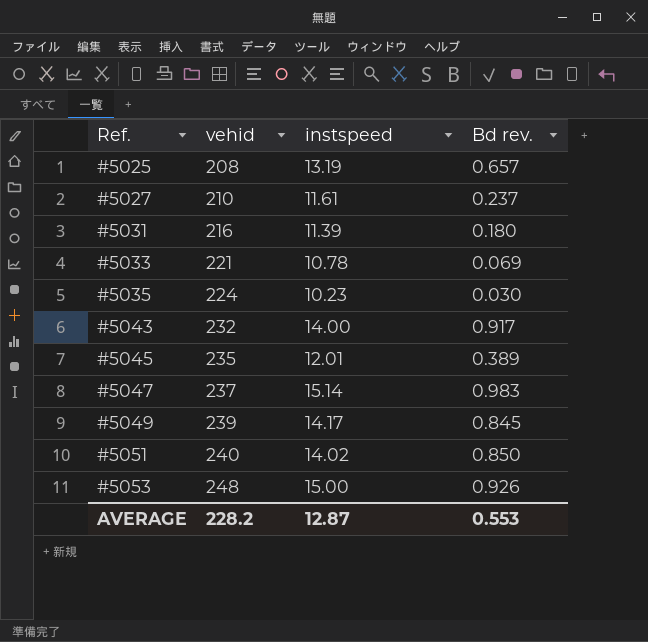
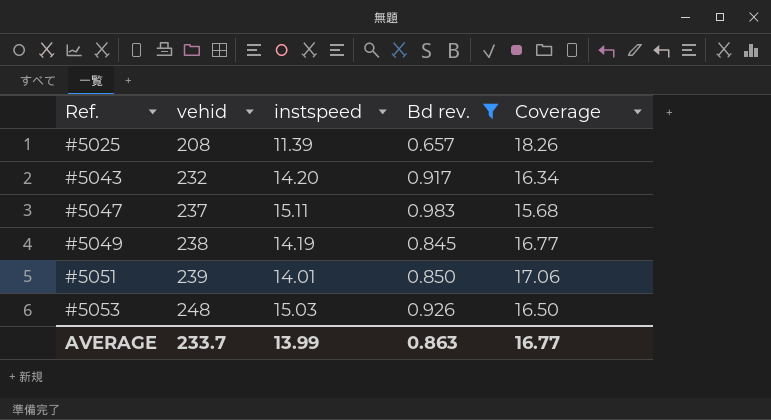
filter: none -> Bd rev. >= 0.657
column Coverage | formula: none -> [vehid] / [instspeed]
#5025 | instspeed: 13.19 -> 11.39
#5043 | instspeed: 14.00 -> 14.20
#5047 | instspeed: 15.14 -> 15.11
#5049 | vehid: 239 -> 238
#5049 | instspeed: 14.17 -> 14.19
#5051 | vehid: 240 -> 239
#5051 | instspeed: 14.02 -> 14.01
#5053 | instspeed: 15.00 -> 15.03
AVERAGE | vehid: 228.2 -> 233.7
AVERAGE | instspeed: 12.87 -> 13.99
AVERAGE | Bd rev.: 0.553 -> 0.863

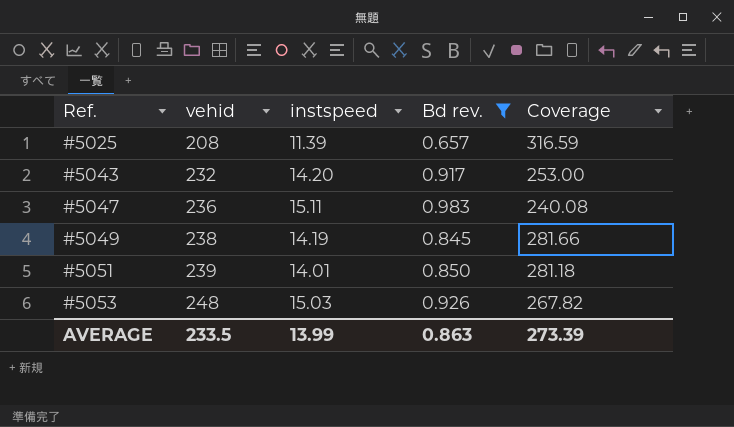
column Coverage | formula: [vehid] / [instspeed] -> [vehid] / [Bd rev.]
#5047 | vehid: 237 -> 236
AVERAGE | vehid: 233.7 -> 233.5
AVERAGE | Coverage: 16.77 -> 273.39

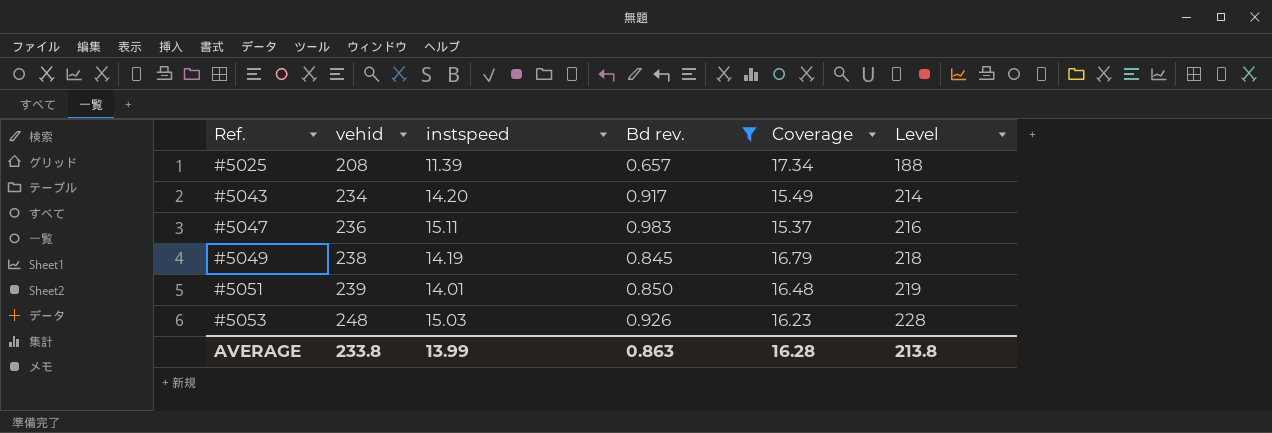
column Coverage | formula: [vehid] / [Bd rev.] -> [instspeed] / [Bd rev.]
column Level | formula: none -> [vehid] - 20
#5043 | vehid: 232 -> 234
AVERAGE | vehid: 233.5 -> 233.8
AVERAGE | Coverage: 273.39 -> 16.28

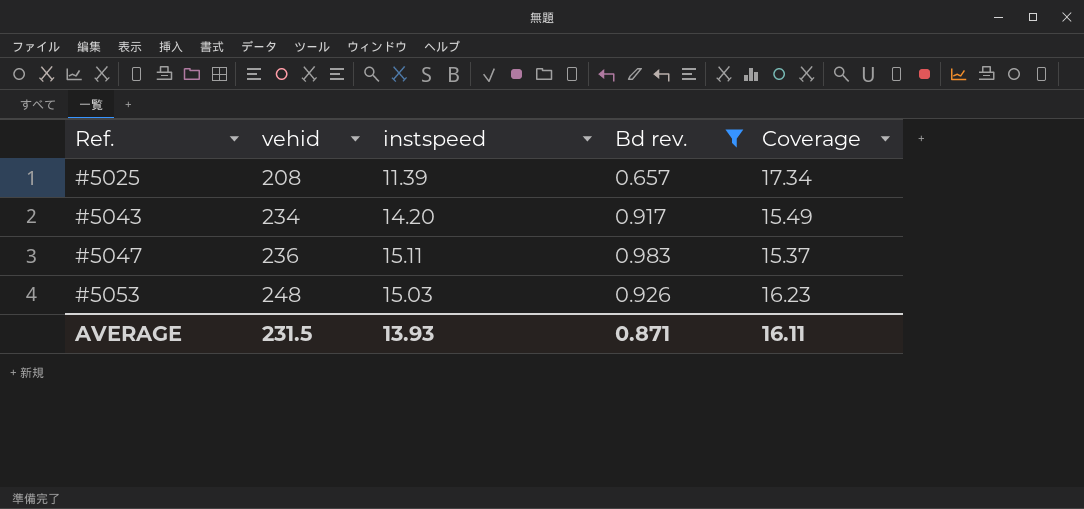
column Level | formula: [vehid] - 20 -> none
row #5049: 238 | 14.19 | 0.845 | 16.79 | 218 -> none
row #5051: 239 | 14.01 | 0.850 | 16.48 | 219 -> none
AVERAGE | vehid: 233.8 -> 231.5
AVERAGE | instspeed: 13.99 -> 13.93
AVERAGE | Bd rev.: 0.863 -> 0.871
AVERAGE | Coverage: 16.28 -> 16.11

